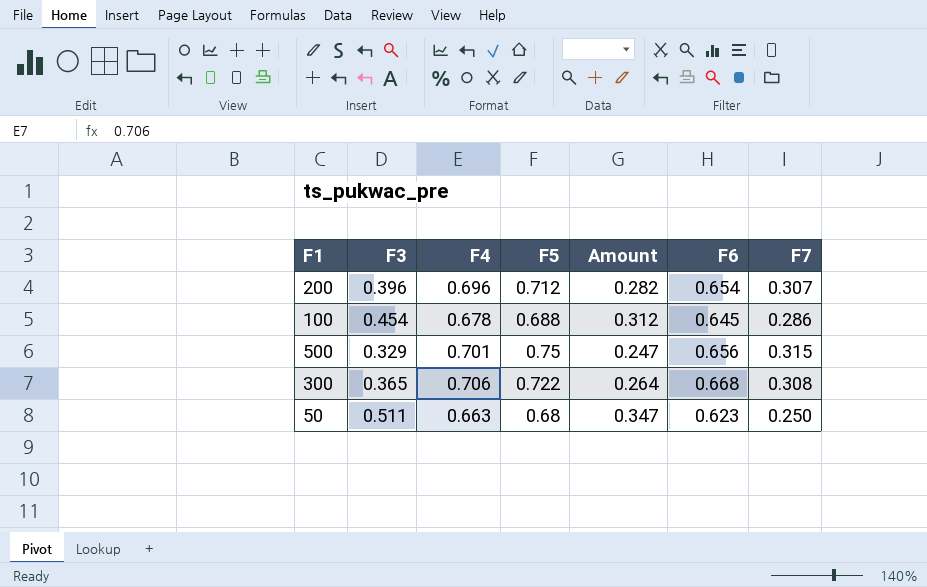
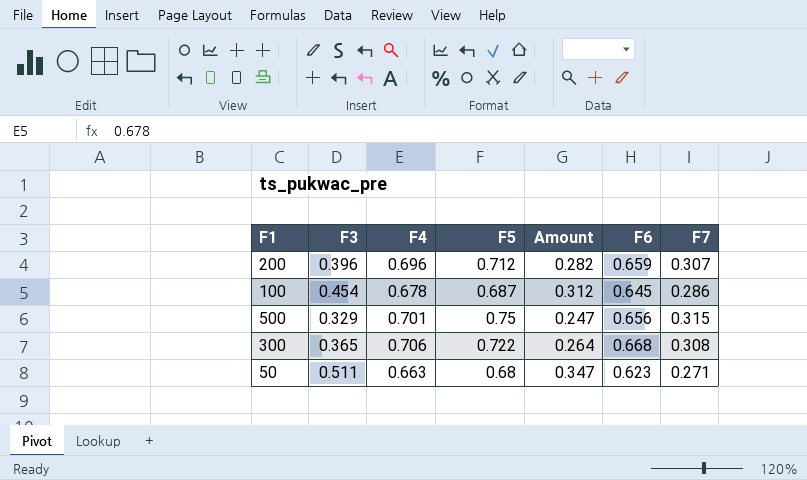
200 | F6: 0.654 -> 0.659
100 | F5: 0.688 -> 0.687
50 | F7: 0.250 -> 0.271

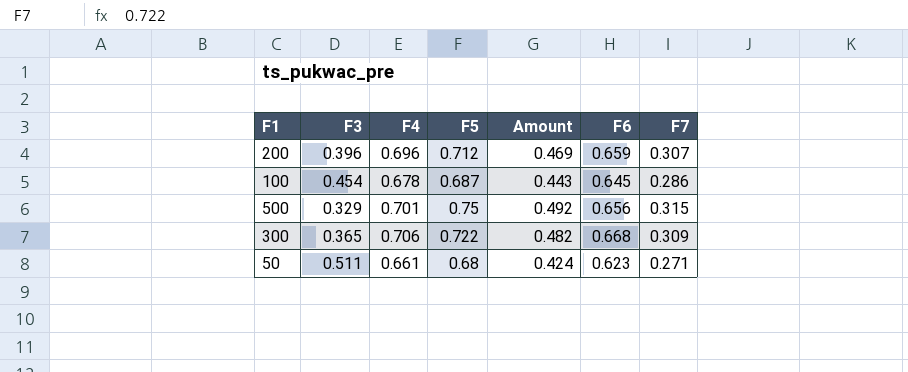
column Amount | formula: [F3] * [F5] -> [F5] * [F6]
300 | F7: 0.308 -> 0.309
50 | F4: 0.663 -> 0.661

